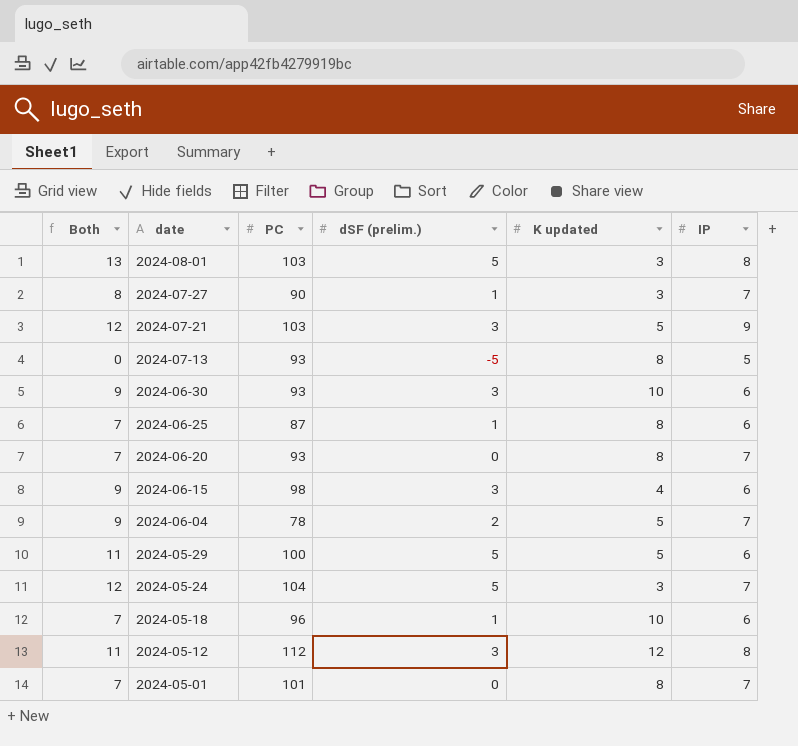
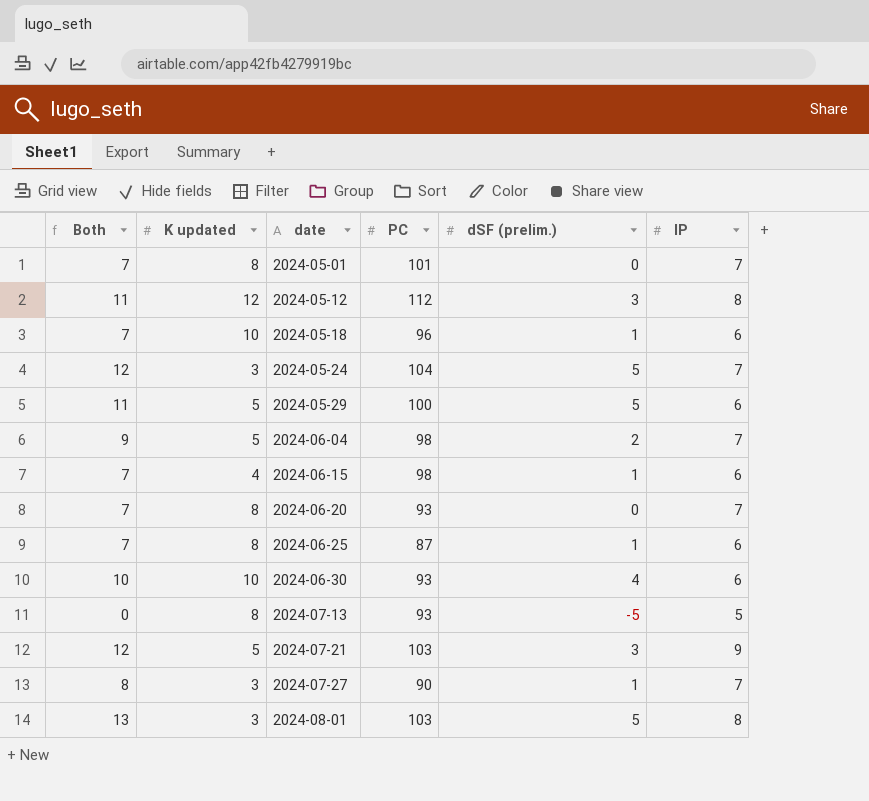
row order: date descending -> date ascending
column K updated | position: 5 -> 2
2024-06-04 | PC: 78 -> 98
2024-06-15 | Both: 9 -> 7
2024-06-15 | dSF (prelim.): 3 -> 1
2024-06-30 | Both: 9 -> 10
2024-06-30 | dSF (prelim.): 3 -> 4

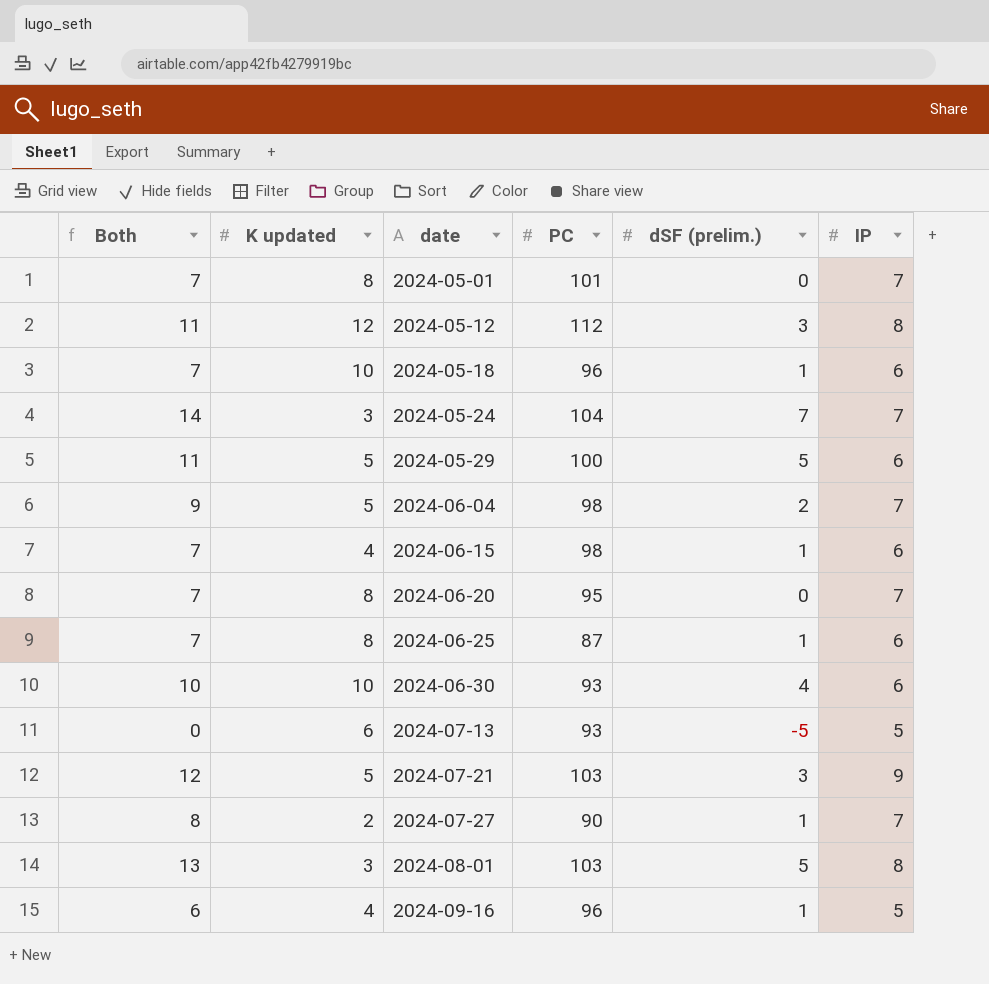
2024-05-24 | Both: 12 -> 14
2024-05-24 | dSF (prelim.): 5 -> 7
2024-06-20 | PC: 93 -> 95
2024-07-13 | K updated: 8 -> 6
2024-07-27 | K updated: 3 -> 2
row 2024-09-16: none -> 6 | 4 | 96 | 1 | 5

